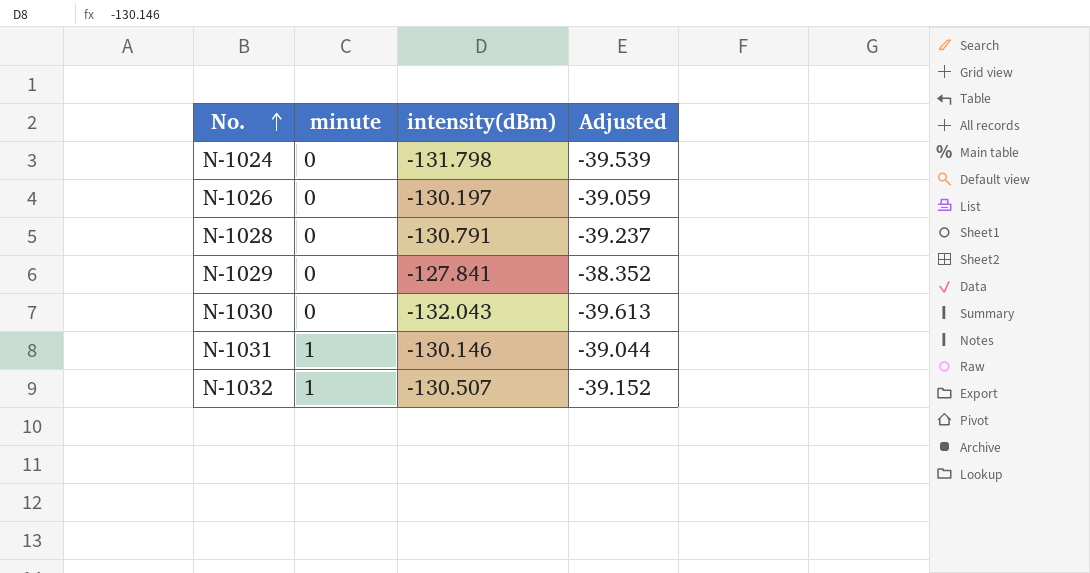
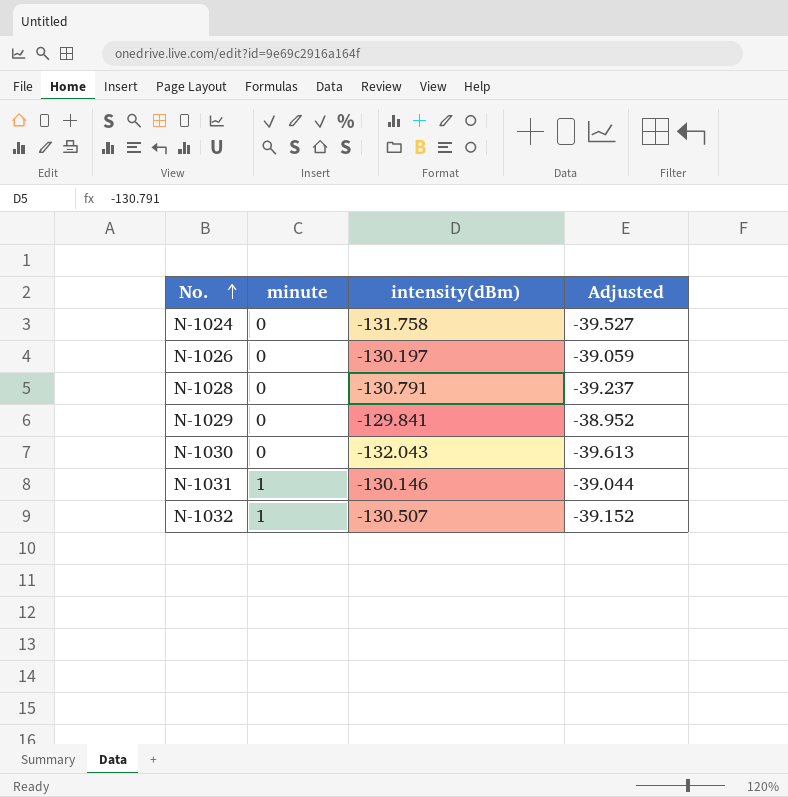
N-1024 | intensity(dBm): -131.798 -> -131.758
N-1024 | Adjusted: -39.539 -> -39.527
N-1029 | intensity(dBm): -127.841 -> -129.841
N-1029 | Adjusted: -38.352 -> -38.952

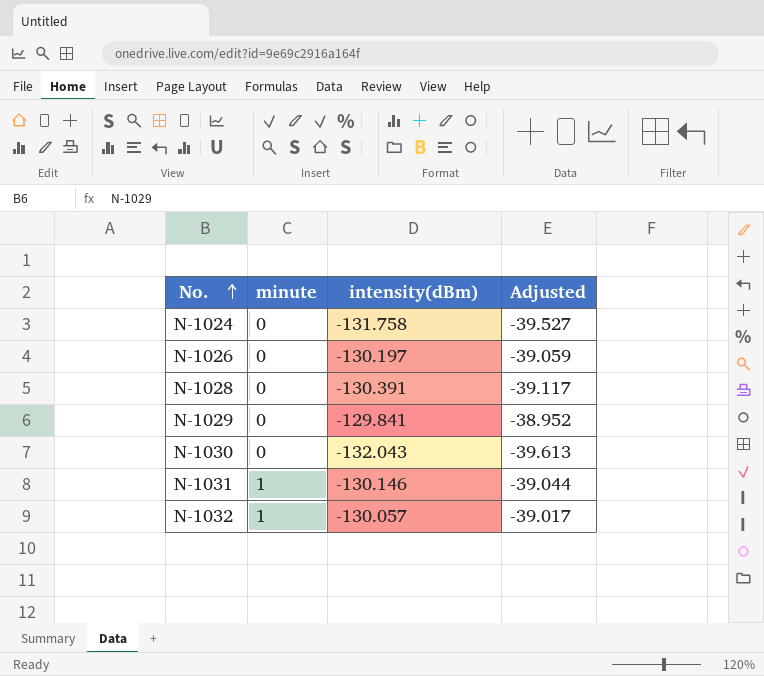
N-1028 | intensity(dBm): -130.791 -> -130.391
N-1028 | Adjusted: -39.237 -> -39.117
N-1032 | intensity(dBm): -130.507 -> -130.057
N-1032 | Adjusted: -39.152 -> -39.017

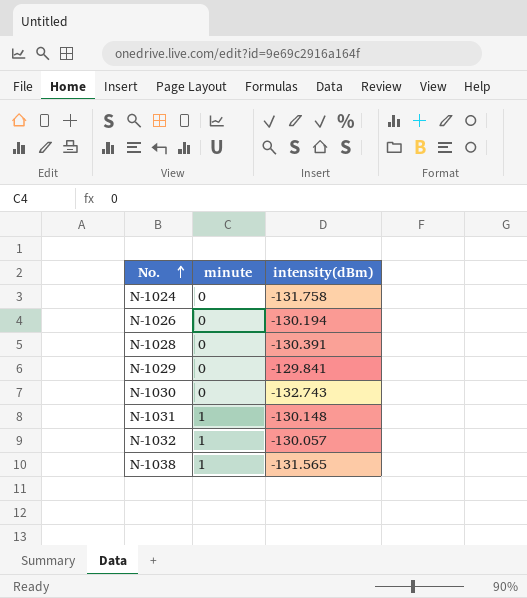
column Adjusted | formula: [intensity(dBm)] * 0.3 -> none
N-1026 | intensity(dBm): -130.197 -> -130.194
N-1030 | intensity(dBm): -132.043 -> -132.743
N-1031 | intensity(dBm): -130.146 -> -130.148
row N-1038: none -> 1 | -131.565

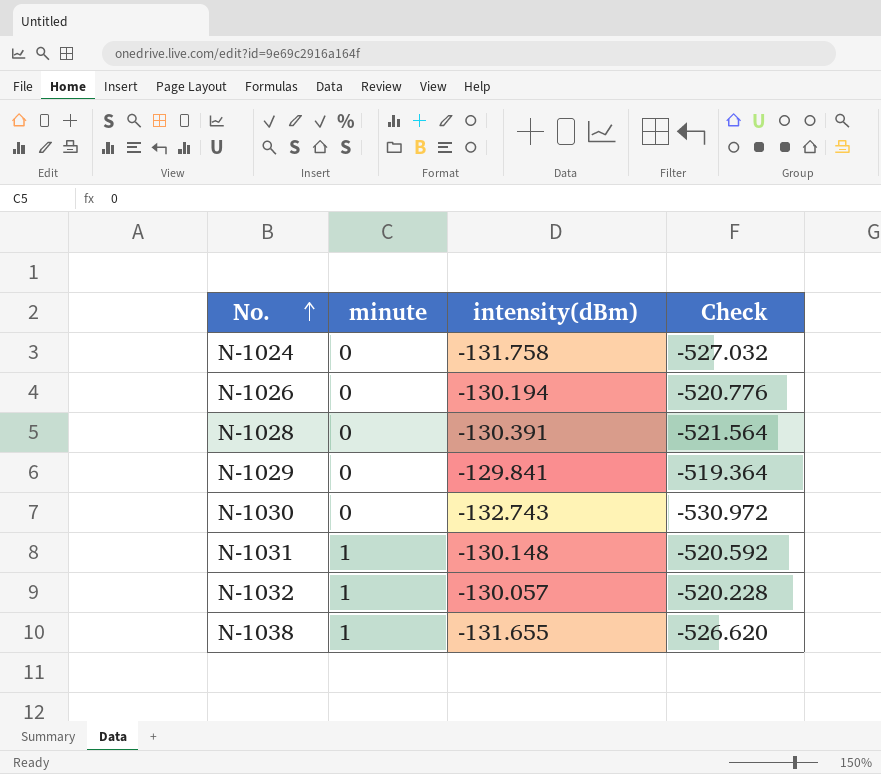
column Check | formula: none -> [intensity(dBm)] * 4
N-1038 | intensity(dBm): -131.565 -> -131.655

